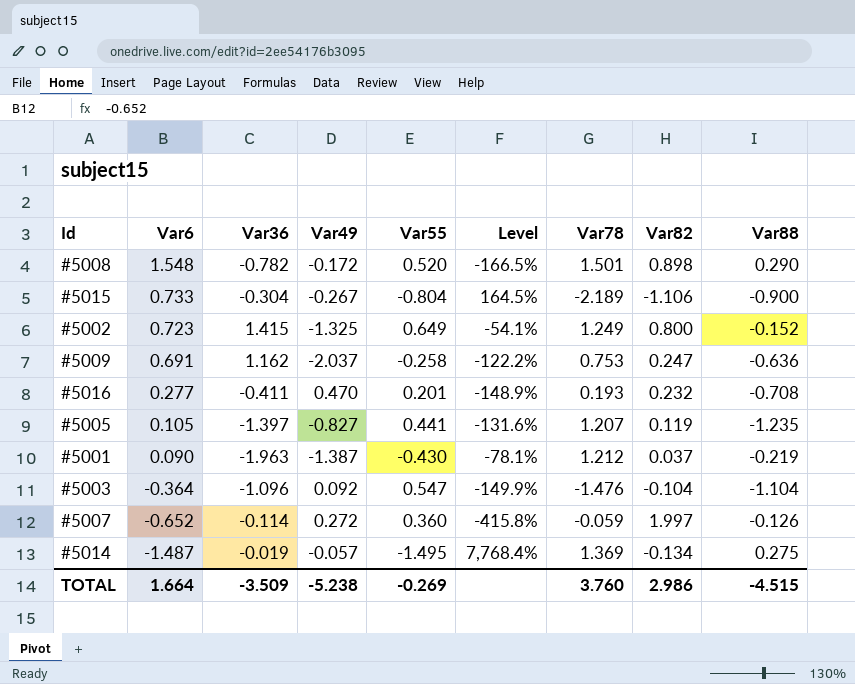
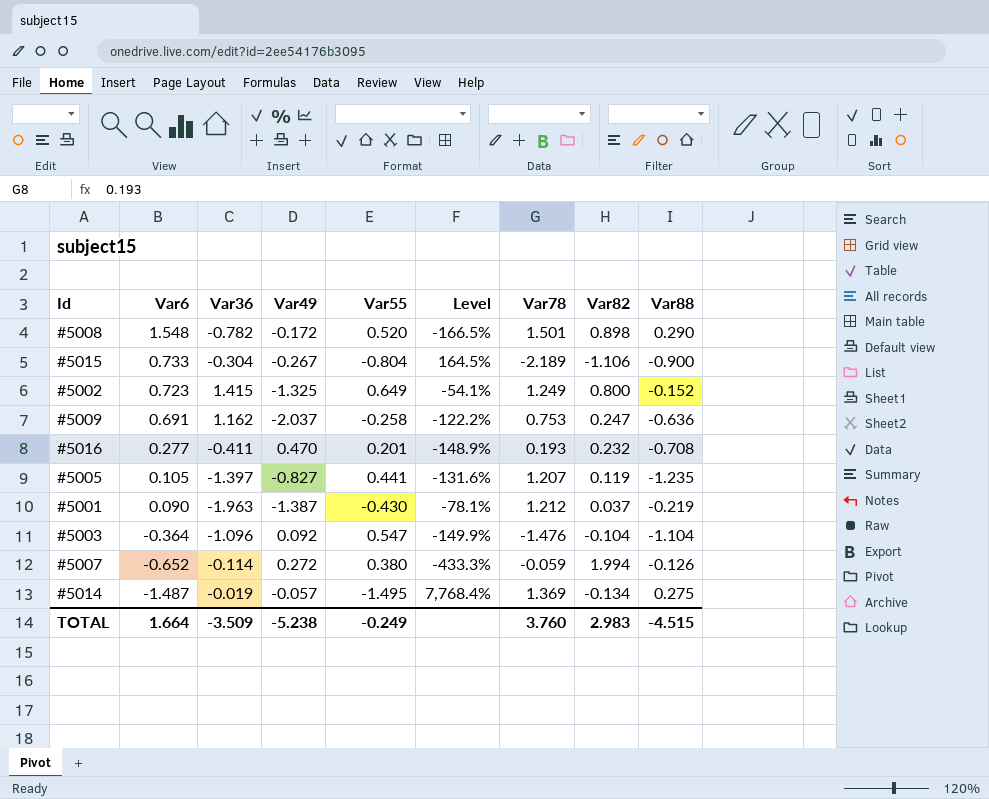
#5007 | Var55: 0.360 -> 0.380
#5007 | Level: -415.8% -> -433.3%
#5007 | Var82: 1.997 -> 1.994
TOTAL | Var55: -0.269 -> -0.249
TOTAL | Var82: 2.986 -> 2.983

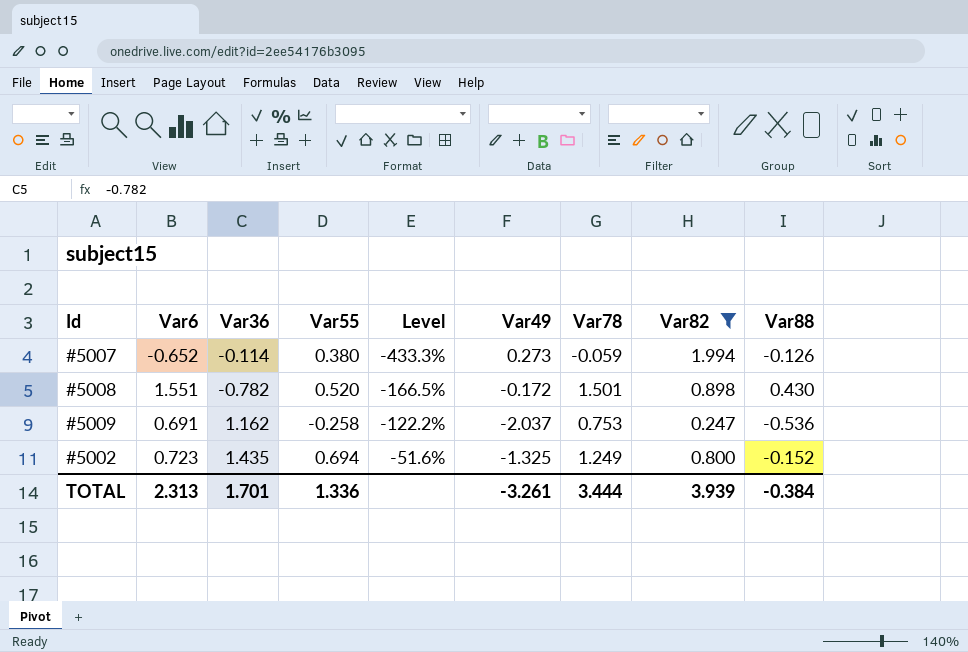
filter: none -> Var82 >= 0.247
row order: Var6 descending -> Level ascending
column Var49 | position: 4 -> 6
#5007 | Var49: 0.272 -> 0.273
#5008 | Var6: 1.548 -> 1.551
#5008 | Var88: 0.290 -> 0.430
#5009 | Var88: -0.636 -> -0.536
#5002 | Var36: 1.415 -> 1.435
#5002 | Var55: 0.649 -> 0.694
#5002 | Level: -54.1% -> -51.6%
TOTAL | Var6: 1.664 -> 2.313
TOTAL | Var36: -3.509 -> 1.701
TOTAL | Var55: -0.249 -> 1.336
TOTAL | Var49: -5.238 -> -3.261
TOTAL | Var78: 3.760 -> 3.444
TOTAL | Var82: 2.983 -> 3.939
TOTAL | Var88: -4.515 -> -0.384

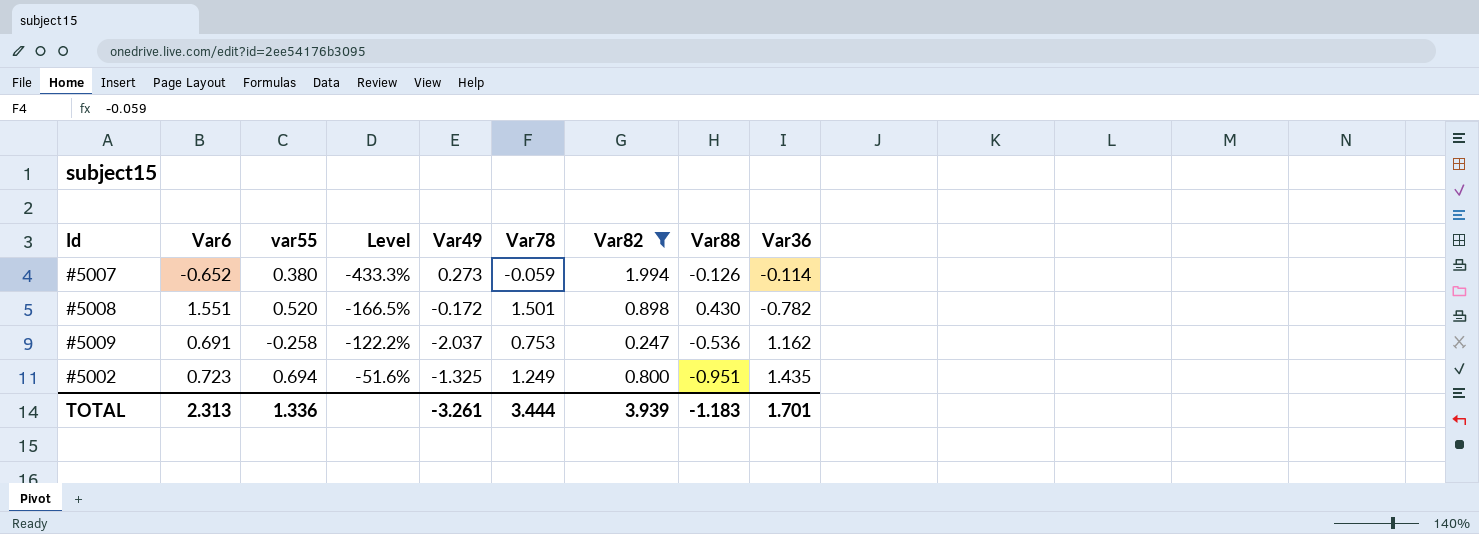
column name: Var55 -> var55
column Var36 | position: 3 -> 9
#5002 | Var88: -0.152 -> -0.951
TOTAL | Var88: -0.384 -> -1.183

